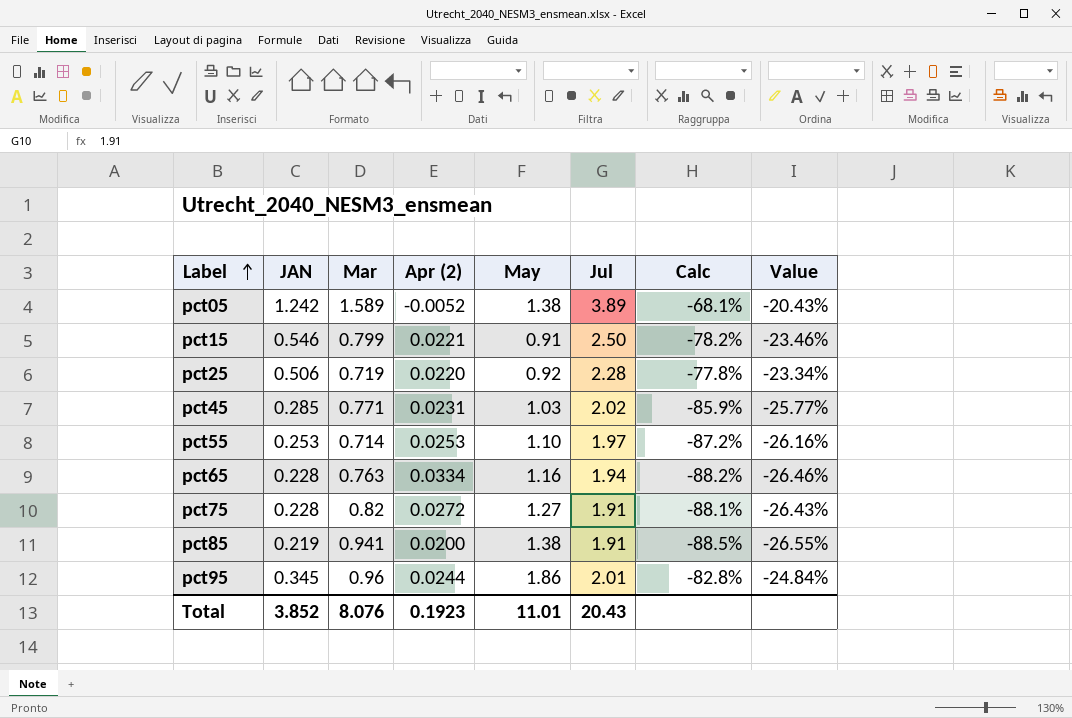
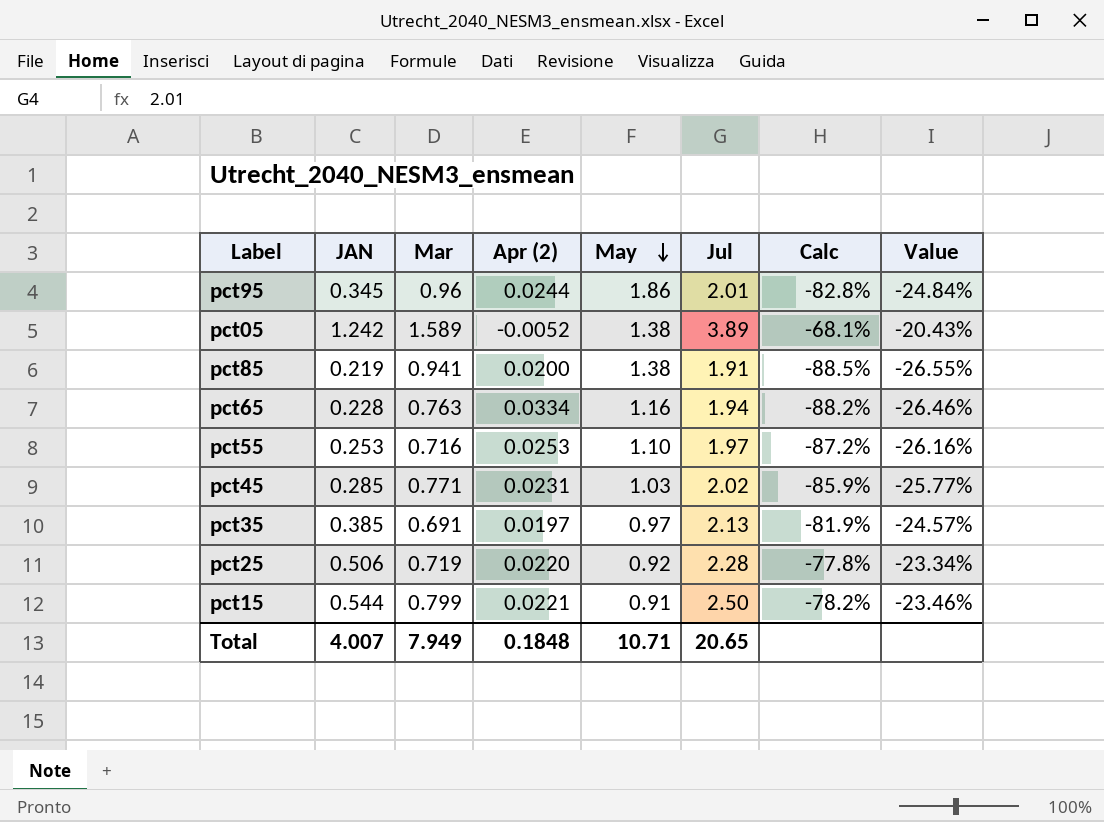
row order: Label ascending -> May descending
row pct75: 0.228 | 0.82 | 0.0272 | 1.27 | 1.91 | -88.1% | -26.43% -> none
pct55 | Mar: 0.714 -> 0.716
row pct35: none -> 0.385 | 0.691 | 0.0197 | 0.97 | 2.13 | -81.9% | -24.57%
pct15 | JAN: 0.546 -> 0.544
Total | JAN: 3.852 -> 4.007
Total | Mar: 8.076 -> 7.949
Total | Apr (2): 0.1923 -> 0.1848
Total | May: 11.01 -> 10.71
Total | Jul: 20.43 -> 20.65

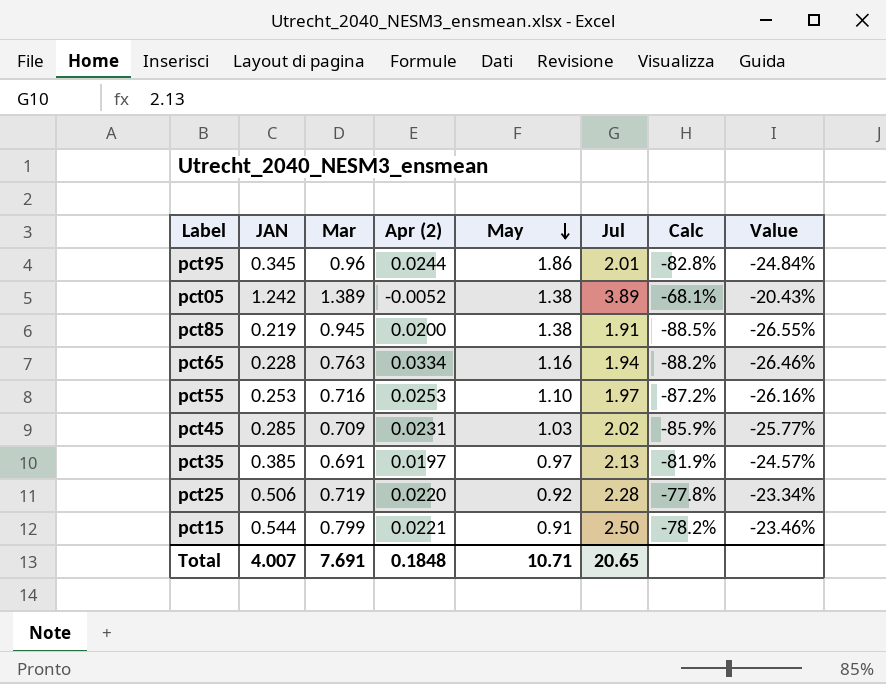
pct05 | Mar: 1.589 -> 1.389
pct85 | Mar: 0.941 -> 0.945
pct45 | Mar: 0.771 -> 0.709
Total | Mar: 7.949 -> 7.691

